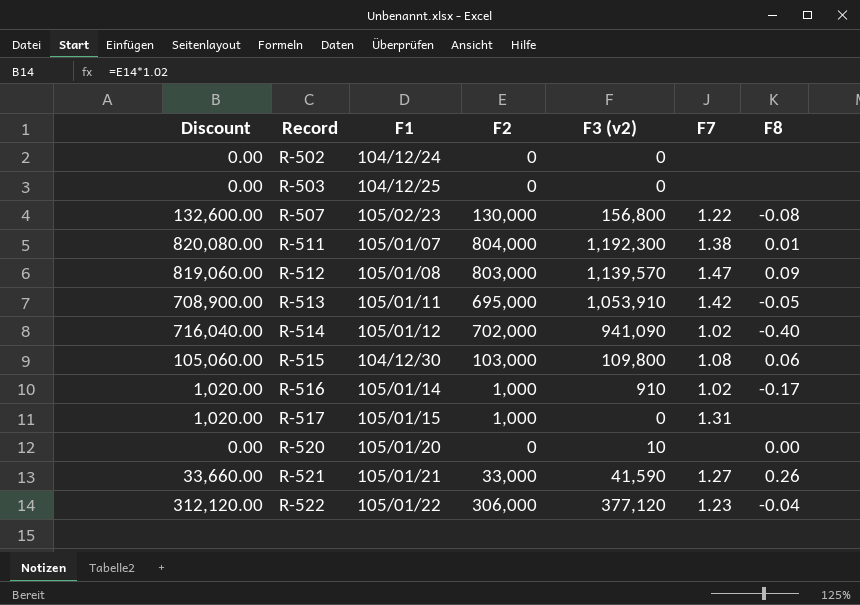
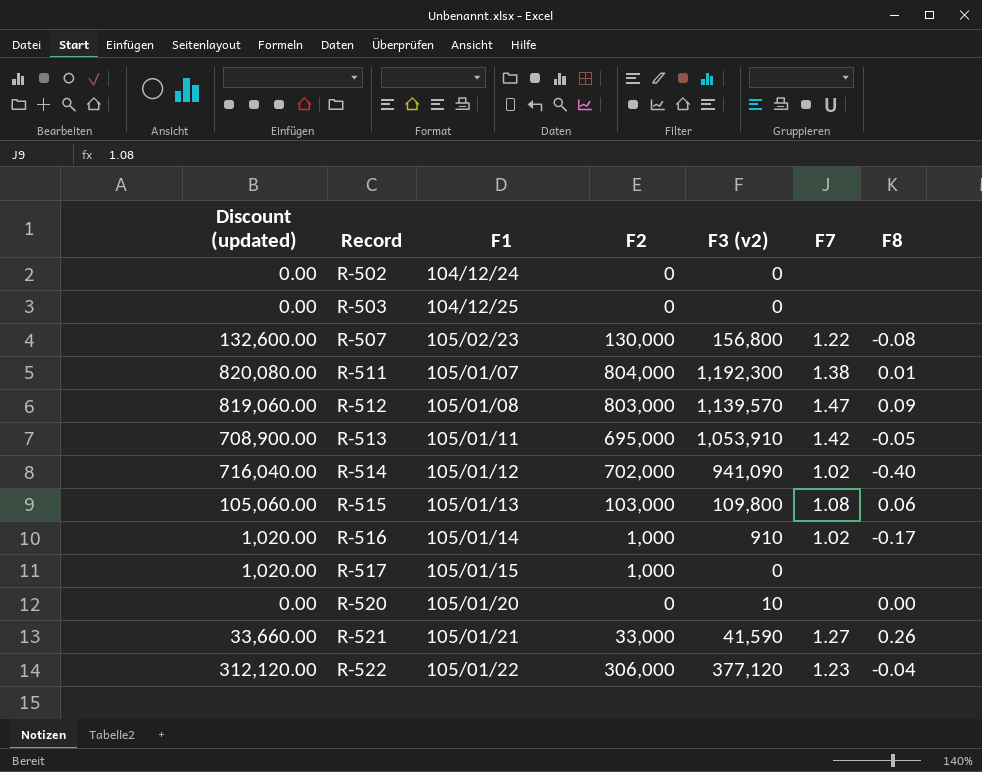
column name: Discount -> Discount (updated)
R-515 | F1: 104/12/30 -> 105/01/13
R-517 | F7: 1.31 -> none

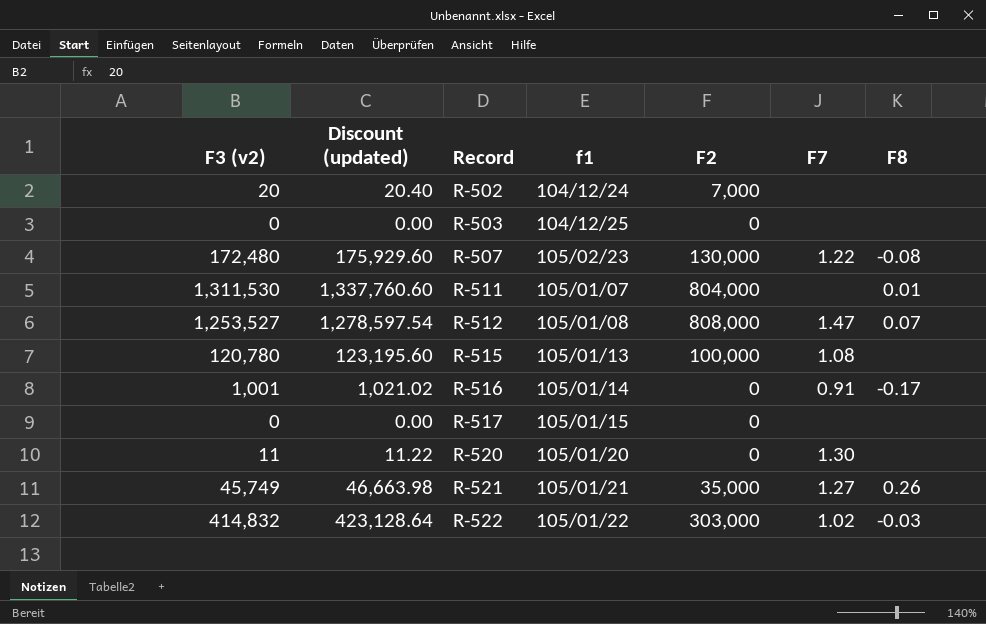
column F3 (v2) | position: 5 -> 1
column Discount (updated) | formula: [F2] * 1.02 -> [F3 (v2)] * 1.02
column name: F1 -> f1
row R-513: 708,900.00 | 105/01/11 | 695,000 | 1,053,910 | 1.42 | -0.05 -> none
row R-514: 716,040.00 | 105/01/12 | 702,000 | 941,090 | 1.02 | -0.40 -> none
R-502 | F3 (v2): 0 -> 20
R-502 | F2: 0 -> 7,000
R-507 | F3 (v2): 156,800 -> 172,480
R-511 | F3 (v2): 1,192,300 -> 1,311,530
R-511 | F7: 1.38 -> none
R-512 | F3 (v2): 1,139,570 -> 1,253,527
R-512 | F2: 803,000 -> 808,000
R-512 | F8: 0.09 -> 0.07
R-515 | F3 (v2): 109,800 -> 120,780
R-515 | F2: 103,000 -> 100,000
R-515 | F8: 0.06 -> none
R-516 | F3 (v2): 910 -> 1,001
R-516 | F2: 1,000 -> 0
R-516 | F7: 1.02 -> 0.91
R-517 | F2: 1,000 -> 0
R-520 | F3 (v2): 10 -> 11
R-520 | F7: none -> 1.30
R-520 | F8: 0.00 -> none
R-521 | F3 (v2): 41,590 -> 45,749
R-521 | F2: 33,000 -> 35,000
R-522 | F3 (v2): 377,120 -> 414,832
R-522 | F2: 306,000 -> 303,000
R-522 | F7: 1.23 -> 1.02
R-522 | F8: -0.04 -> -0.03

